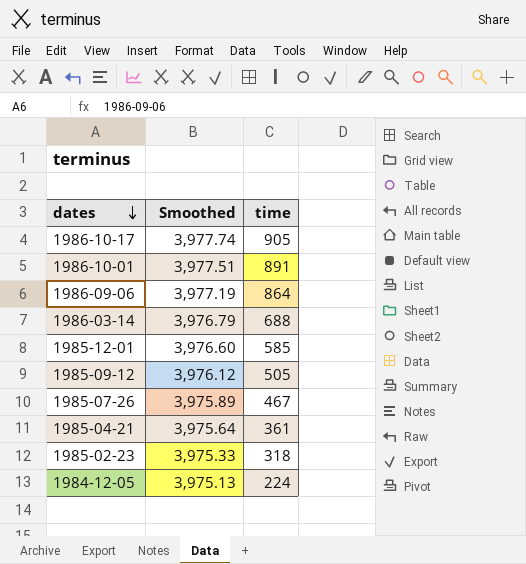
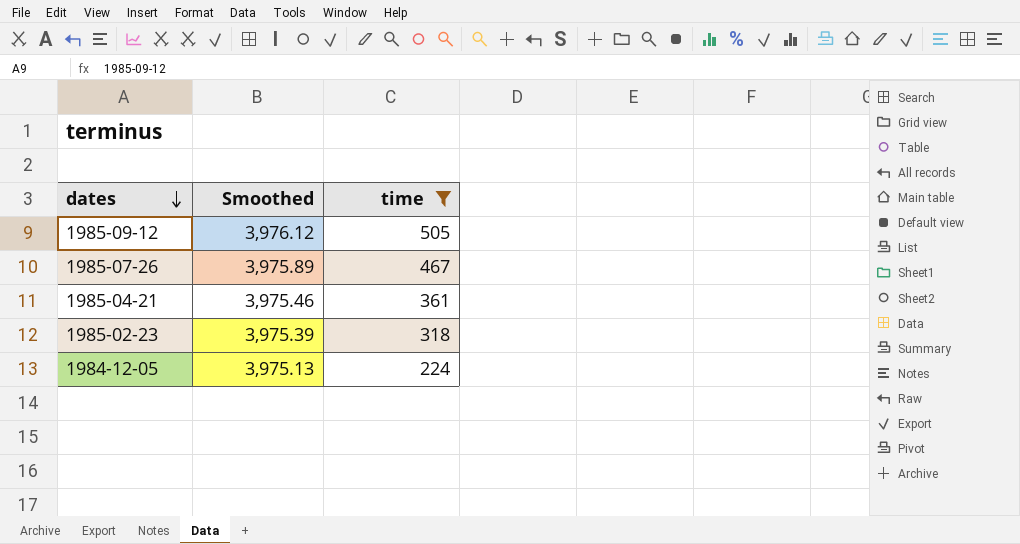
filter: none -> time <= 505
1985-04-21 | Smoothed: 3,975.64 -> 3,975.46
1985-02-23 | Smoothed: 3,975.33 -> 3,975.39

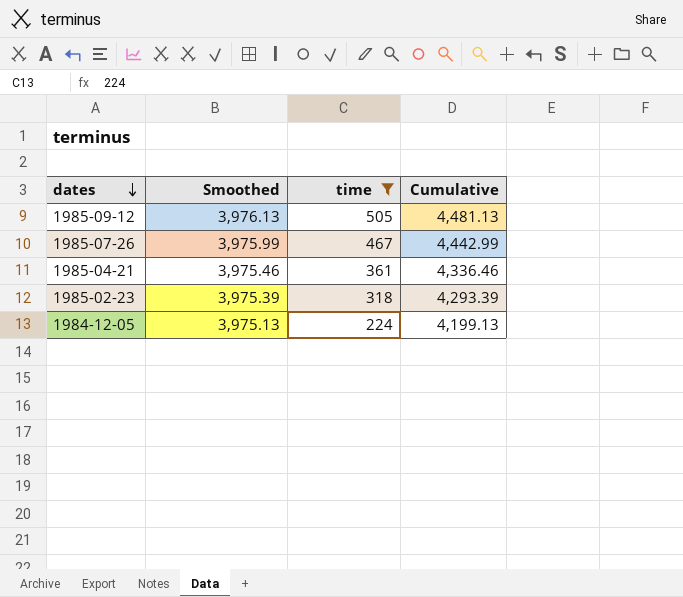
column Cumulative | formula: none -> [Smoothed] + [time]
1985-09-12 | Smoothed: 3,976.12 -> 3,976.13
1985-07-26 | Smoothed: 3,975.89 -> 3,975.99

